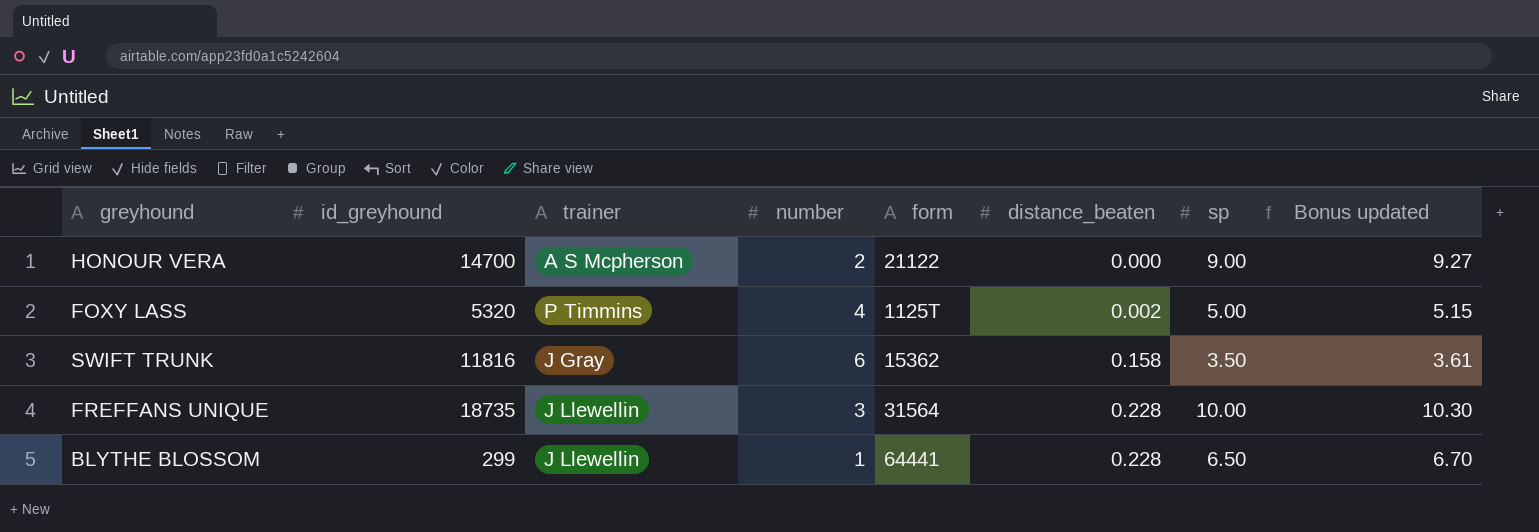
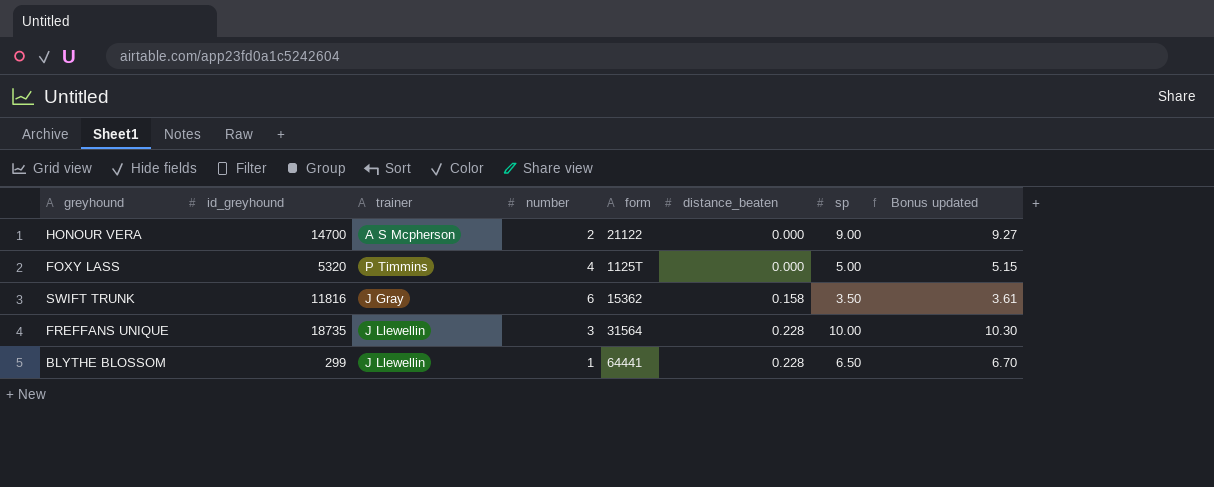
FOXY LASS | distance_beaten: 0.002 -> 0.000

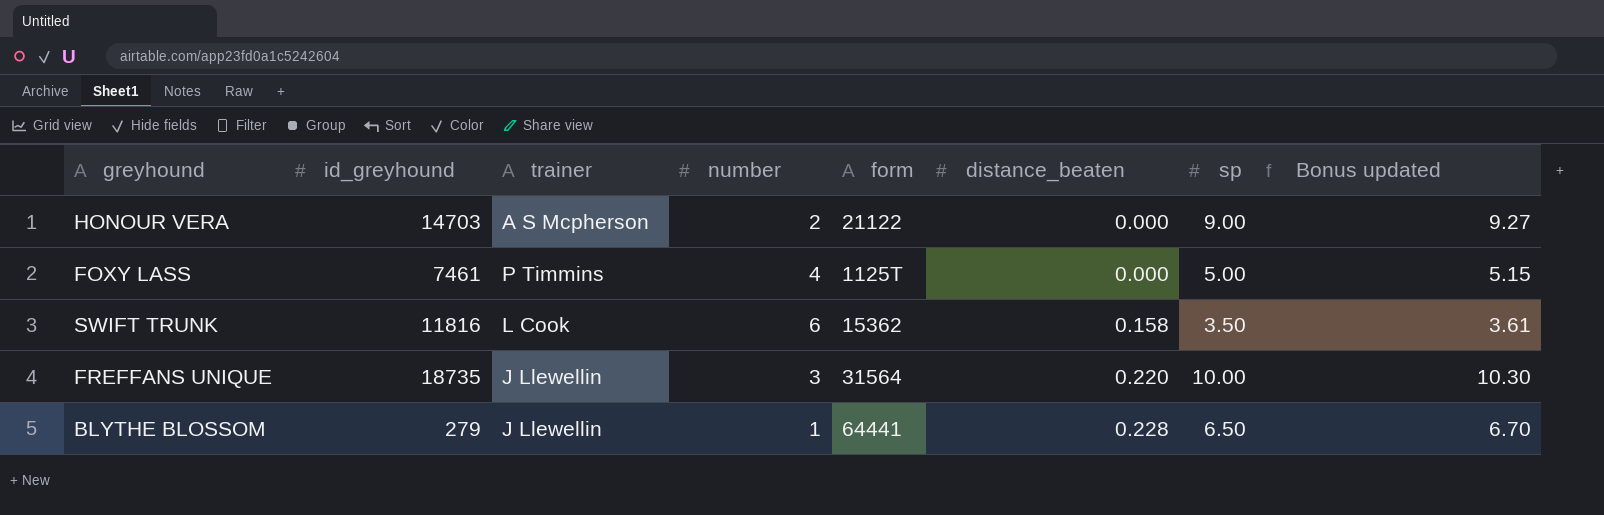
HONOUR VERA | id_greyhound: 14700 -> 14703
FOXY LASS | id_greyhound: 5320 -> 7461
SWIFT TRUNK | trainer: J Gray -> L Cook
FREFFANS UNIQUE | distance_beaten: 0.228 -> 0.220
BLYTHE BLOSSOM | id_greyhound: 299 -> 279

